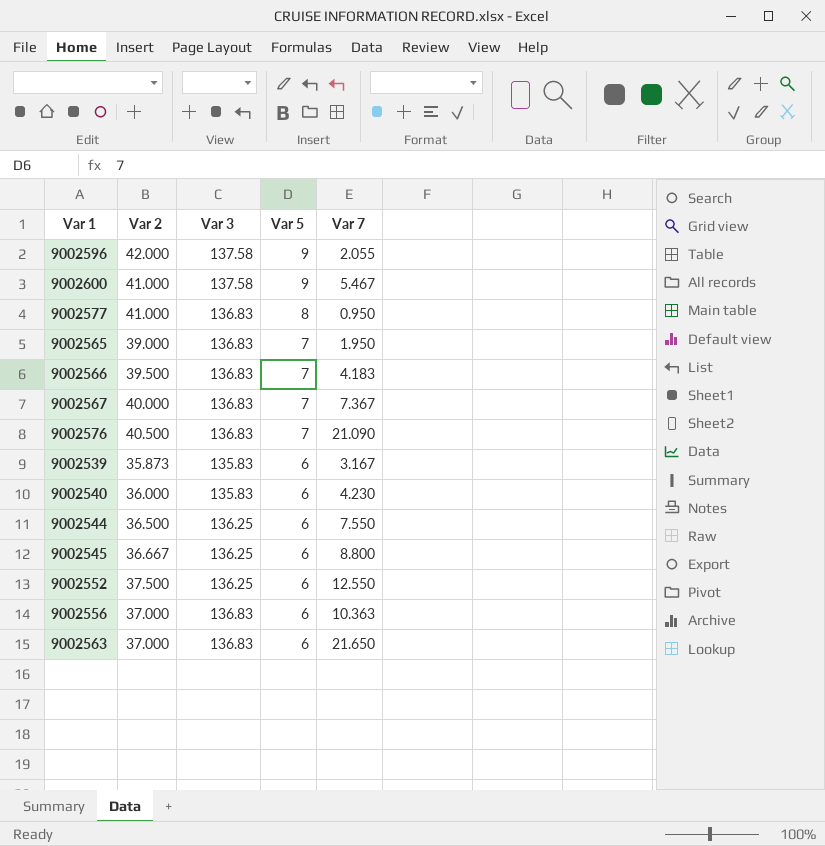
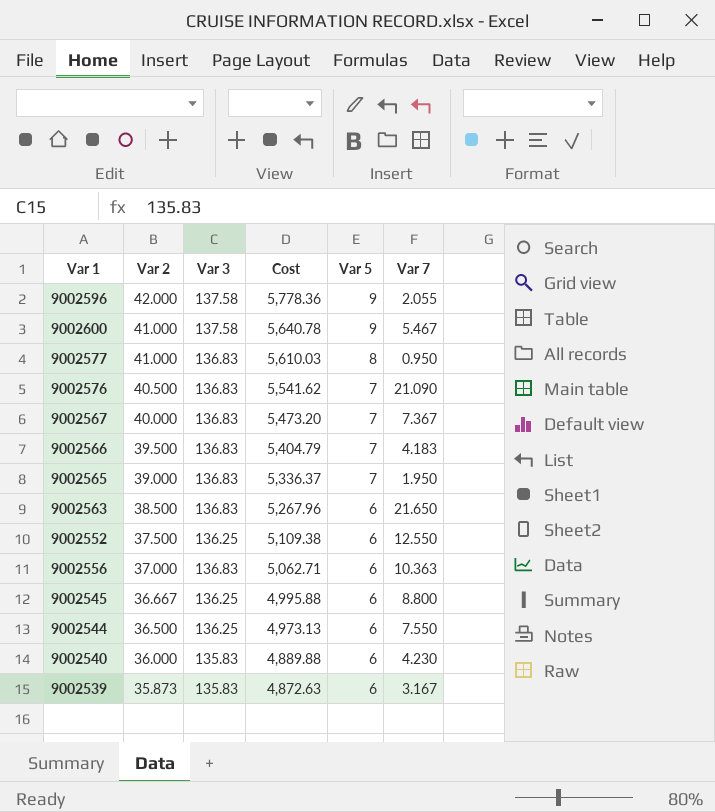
row order: Var 5 descending -> Var 2 descending
column Cost | formula: none -> [Var 2] * [Var 3]
9002563 | Var 2: 37.000 -> 38.500

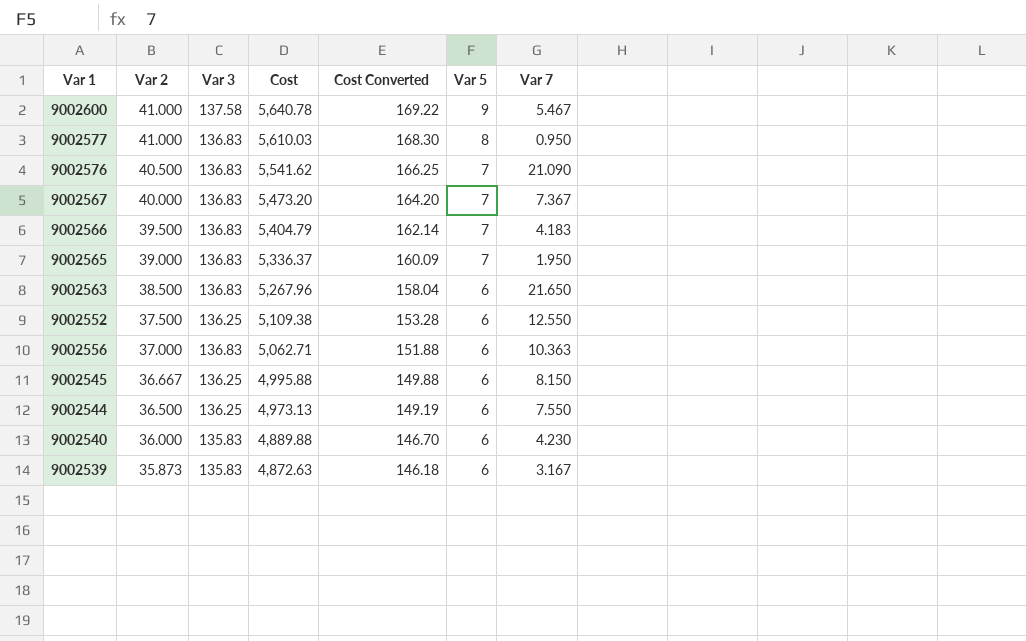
column Cost Converted | formula: none -> [Cost] * 0.03
row 9002596: 42.000 | 137.58 | 5,778.36 | 9 | 2.055 -> none
9002545 | Var 7: 8.800 -> 8.150

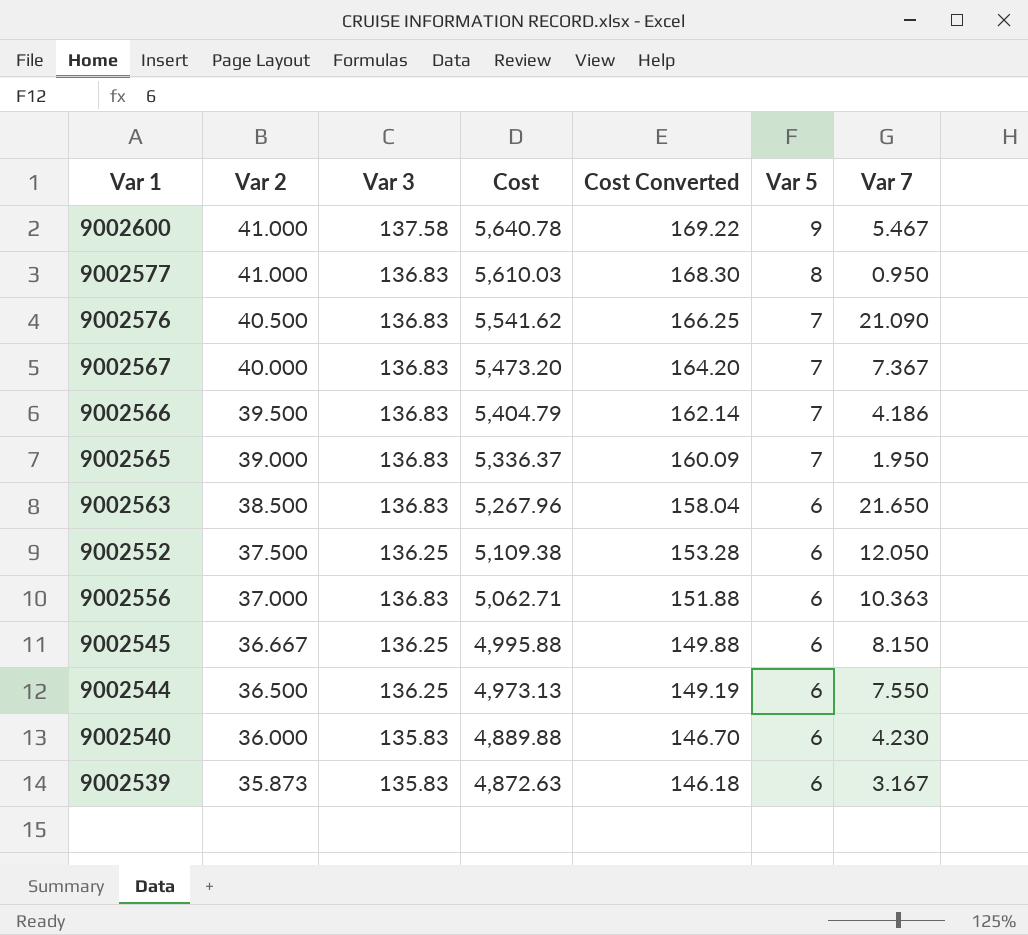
9002566 | Var 7: 4.183 -> 4.186
9002552 | Var 7: 12.550 -> 12.050

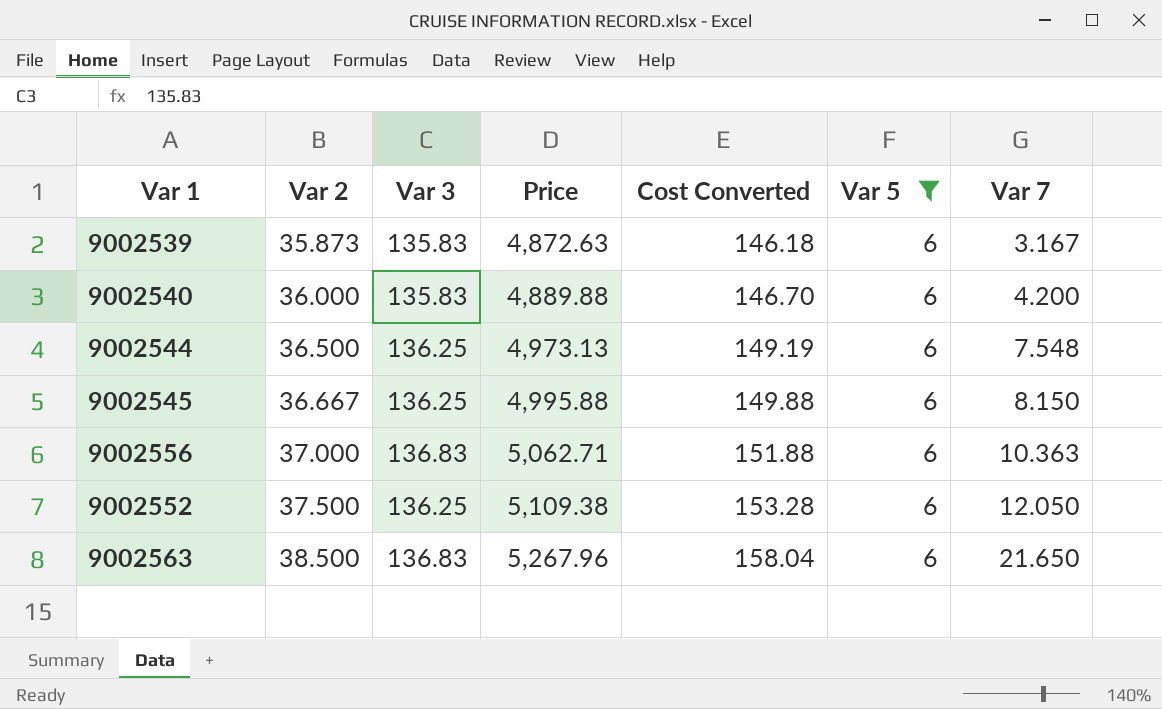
filter: none -> Var 5 = 6
row order: Var 2 descending -> Var 2 ascending
column name: Cost -> Price
9002540 | Var 7: 4.230 -> 4.200
9002544 | Var 7: 7.550 -> 7.548

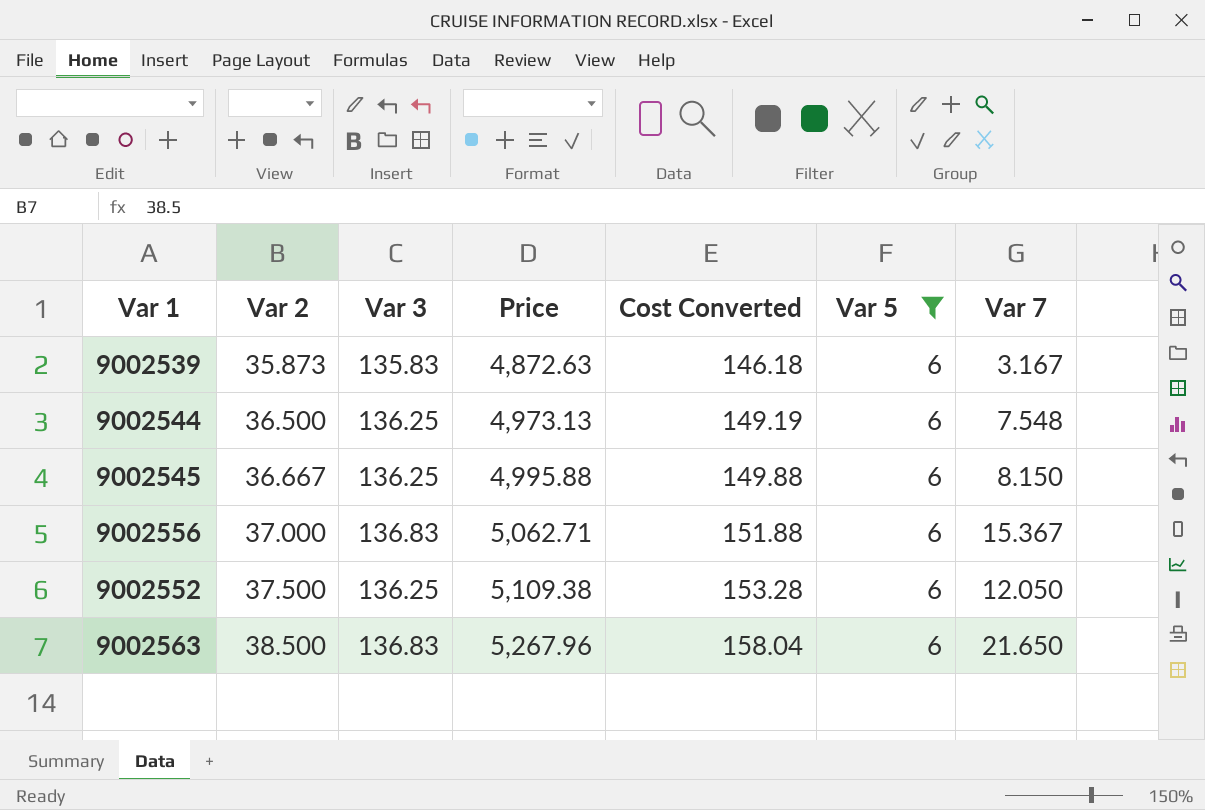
row 9002540: 36.000 | 135.83 | 4,889.88 | 146.70 | 6 | 4.200 -> none
9002556 | Var 7: 10.363 -> 15.367

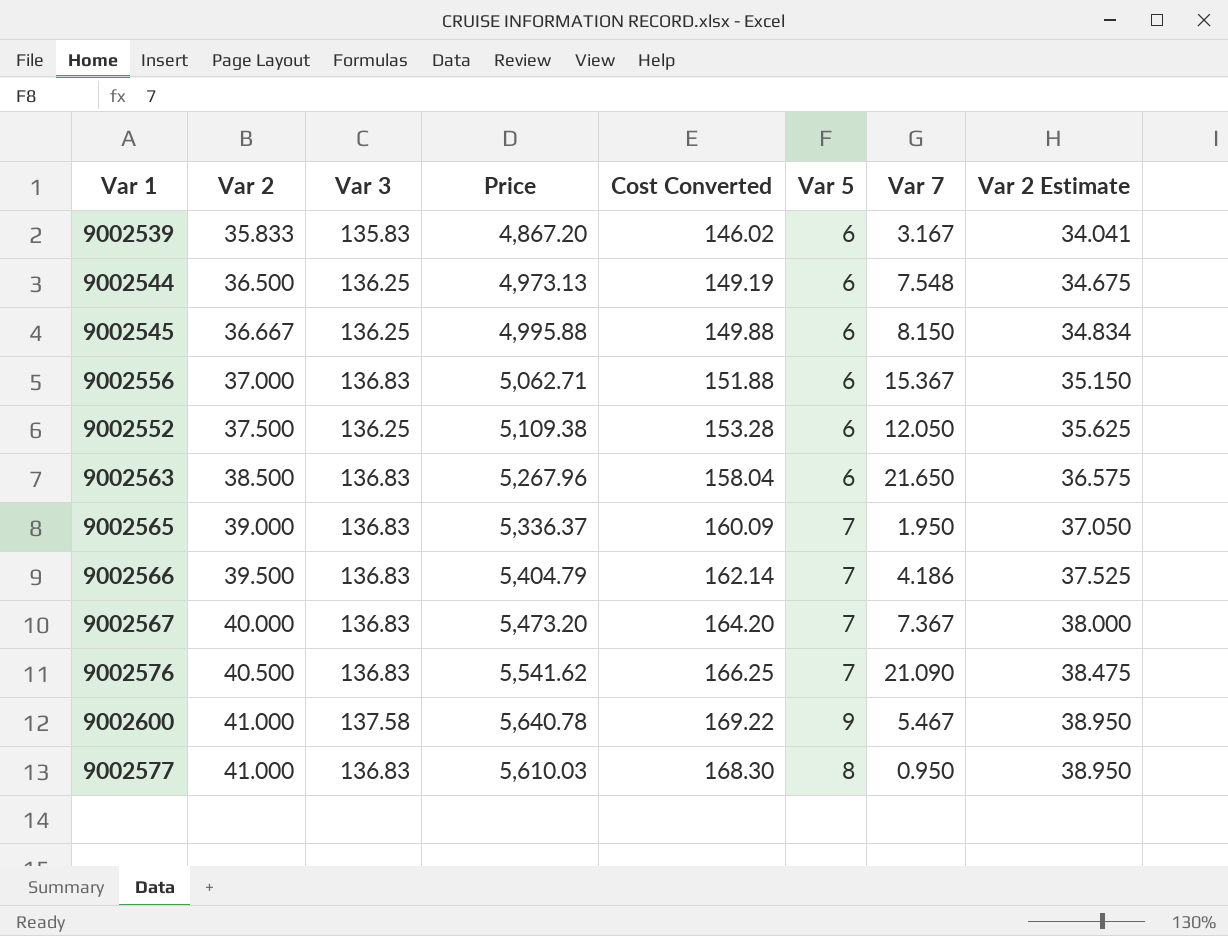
filter: Var 5 = 6 -> none
column Var 2 Estimate | formula: none -> [Var 2] * 0.95
9002539 | Var 2: 35.873 -> 35.833
9002539 | Price: 4,872.63 -> 4,867.20
9002539 | Cost Converted: 146.18 -> 146.02

